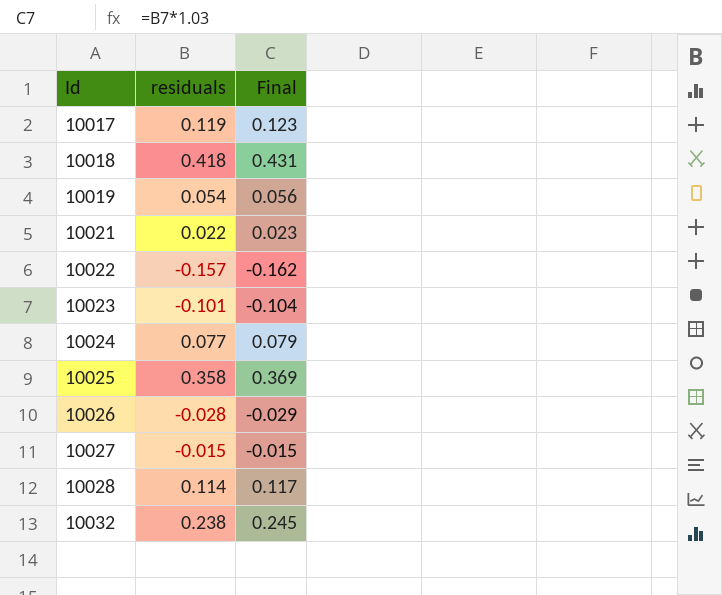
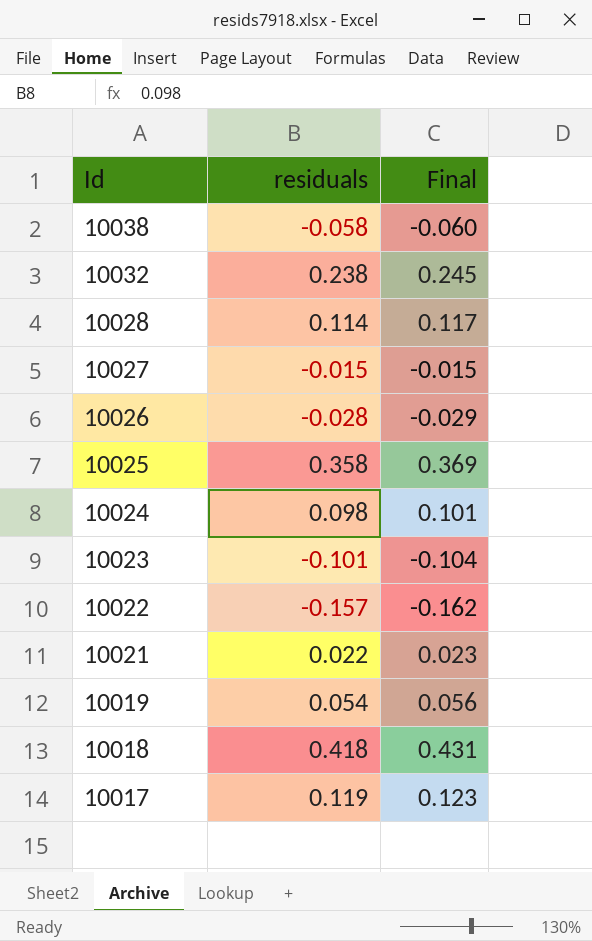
row order: Id ascending -> Id descending
row 10038: none -> -0.058 | -0.060
10024 | residuals: 0.077 -> 0.098
10024 | Final: 0.079 -> 0.101

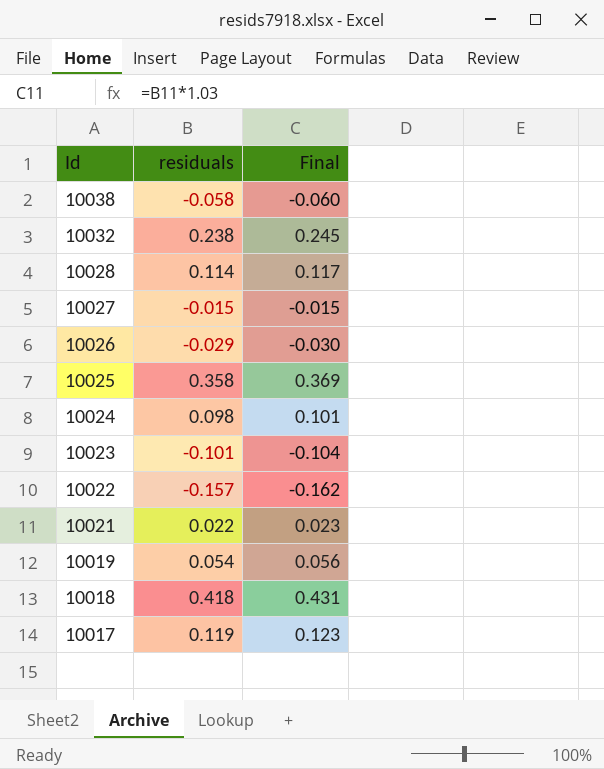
10026 | residuals: -0.028 -> -0.029
10026 | Final: -0.029 -> -0.030

